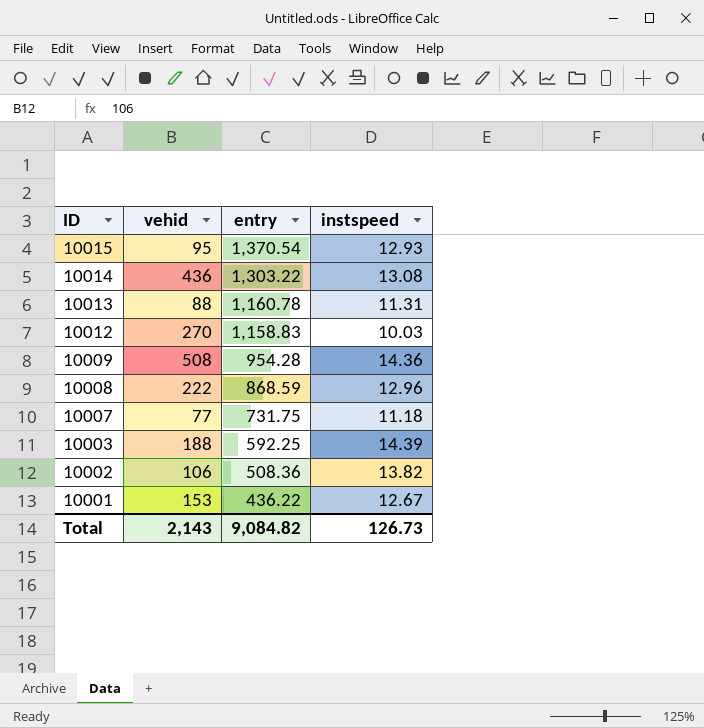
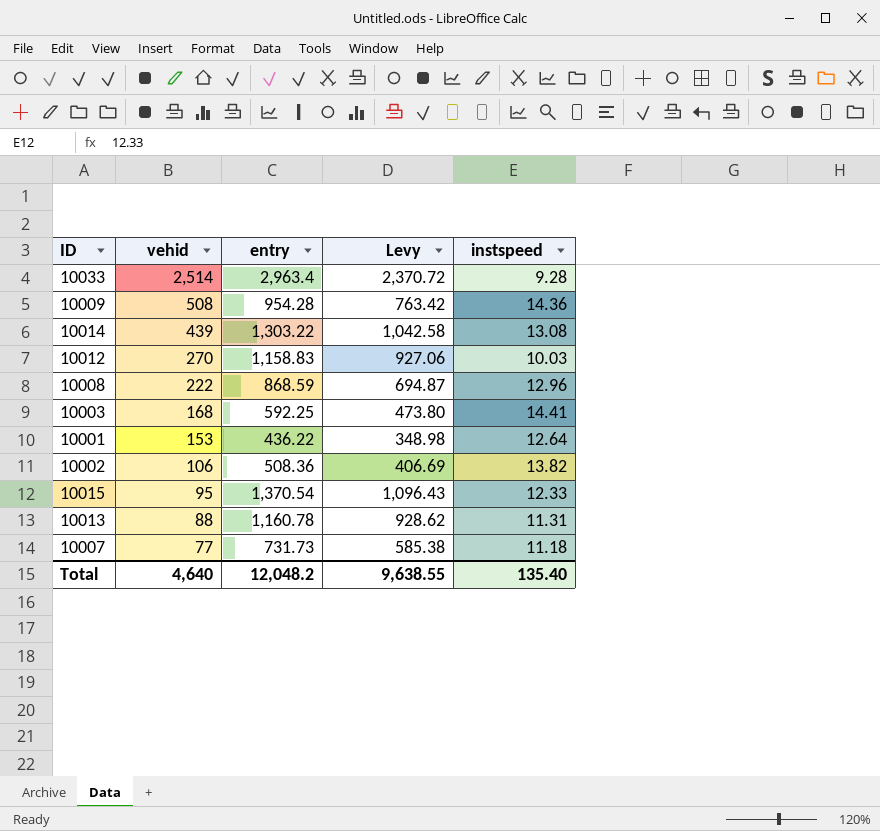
row order: ID descending -> vehid descending
column Levy | formula: none -> [entry] * 0.8
row 10033: none -> 2,514 | 2,963.4 | 2,370.72 | 9.28
10014 | vehid: 436 -> 439
10003 | vehid: 188 -> 168
10003 | instspeed: 14.39 -> 14.41
10001 | instspeed: 12.67 -> 12.64
10015 | instspeed: 12.93 -> 12.33
10007 | entry: 731.75 -> 731.73
Total | vehid: 2,143 -> 4,640
Total | entry: 9,084.82 -> 12,048.2
Total | instspeed: 126.73 -> 135.40

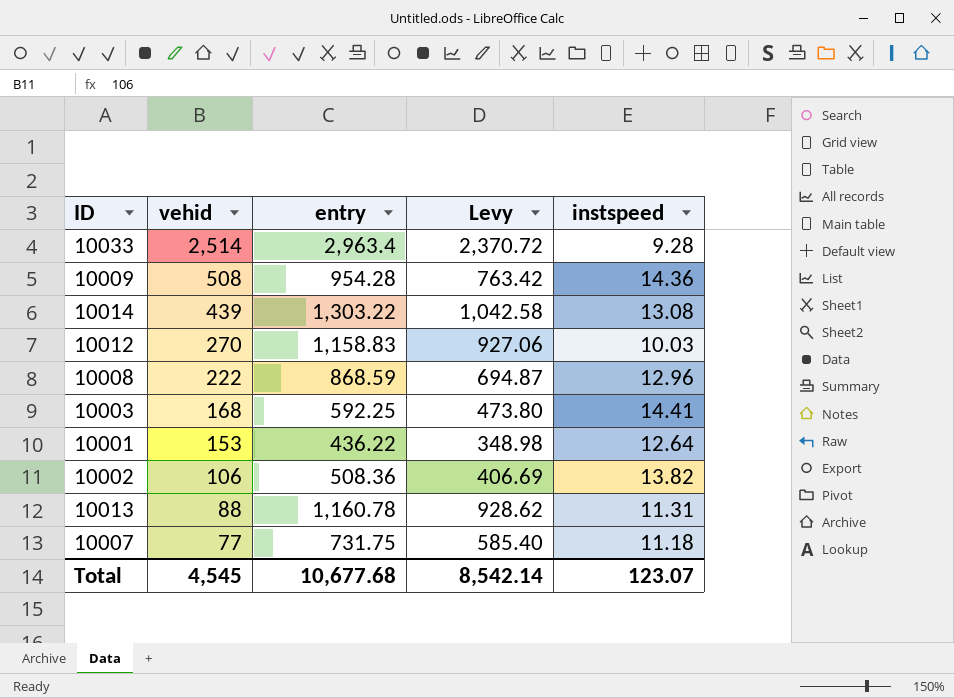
row 10015: 95 | 1,370.54 | 1,096.43 | 12.33 -> none
10007 | entry: 731.73 -> 731.75
10007 | Levy: 585.38 -> 585.40
Total | vehid: 4,640 -> 4,545
Total | entry: 12,048.2 -> 10,677.68
Total | Levy: 9,638.55 -> 8,542.14
Total | instspeed: 135.40 -> 123.07

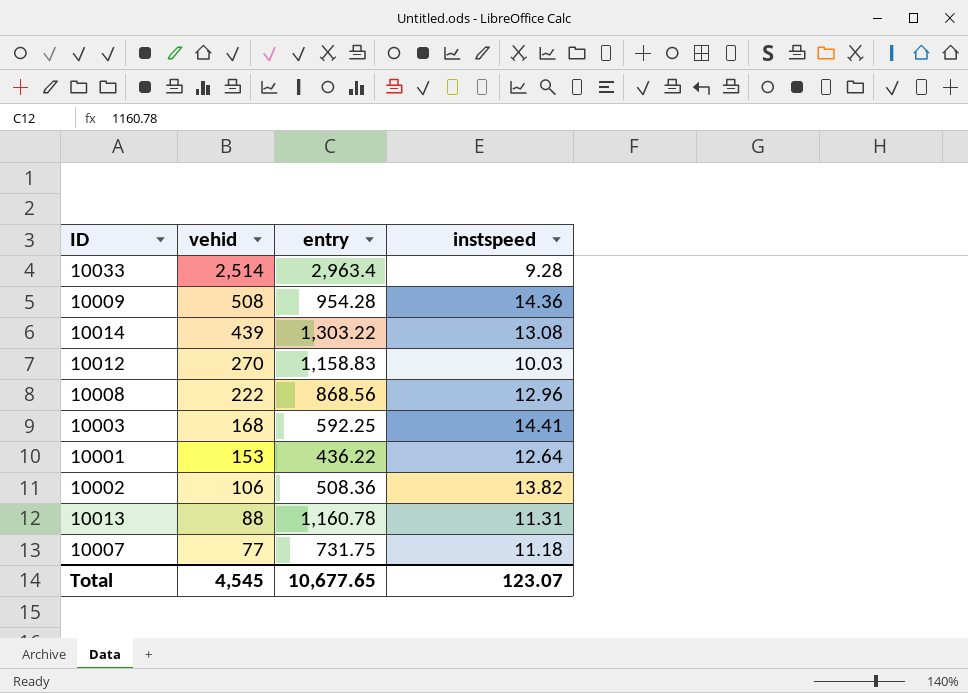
column Levy | formula: [entry] * 0.8 -> none
10008 | entry: 868.59 -> 868.56
Total | entry: 10,677.68 -> 10,677.65

